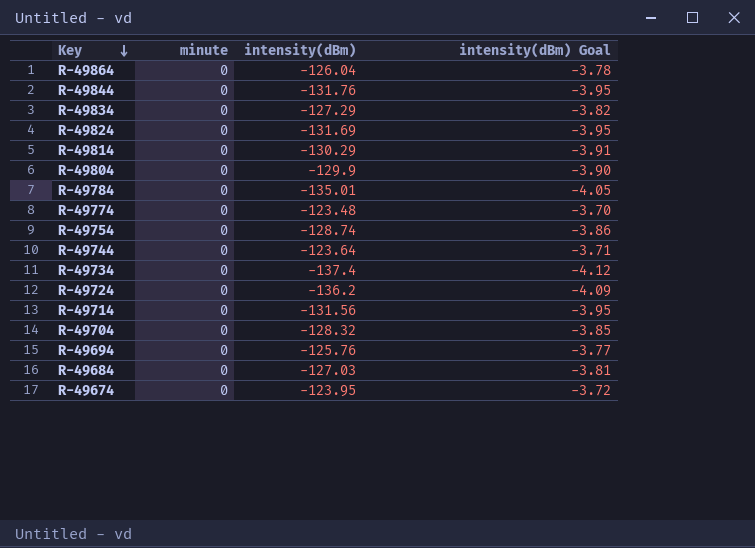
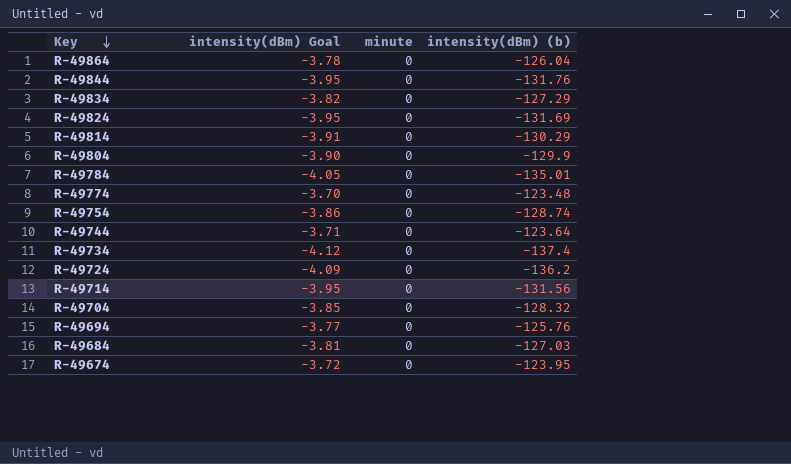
column intensity(dBm) Goal | position: 4 -> 2
column name: intensity(dBm) -> intensity(dBm) (b)

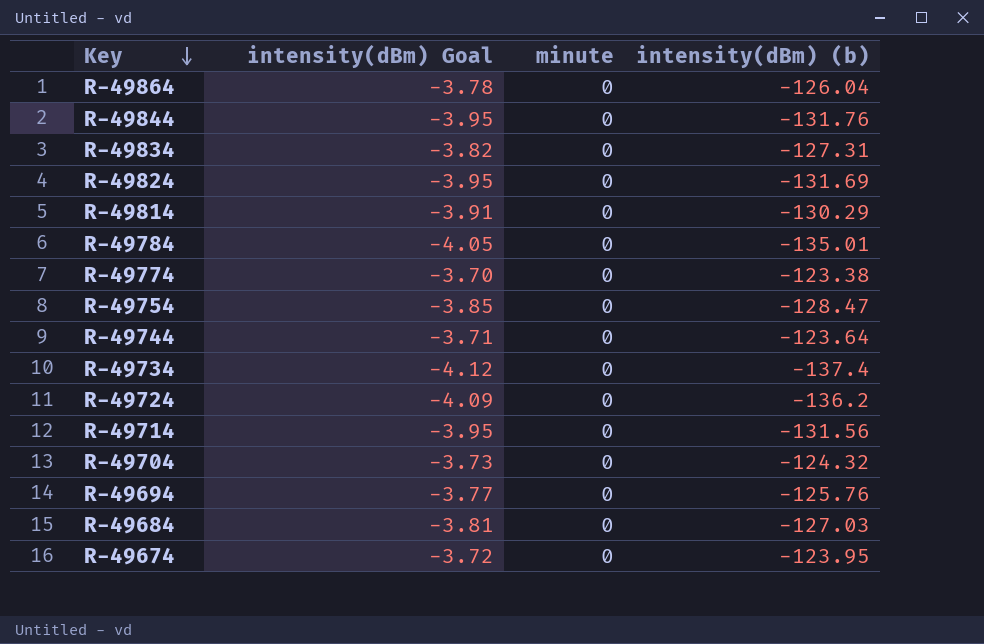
row R-49804: -3.90 | 0 | -129.9 -> none
R-49834 | intensity(dBm) (b): -127.29 -> -127.31
R-49774 | intensity(dBm) (b): -123.48 -> -123.38
R-49754 | intensity(dBm) Goal: -3.86 -> -3.85
R-49754 | intensity(dBm) (b): -128.74 -> -128.47
R-49704 | intensity(dBm) Goal: -3.85 -> -3.73
R-49704 | intensity(dBm) (b): -128.32 -> -124.32

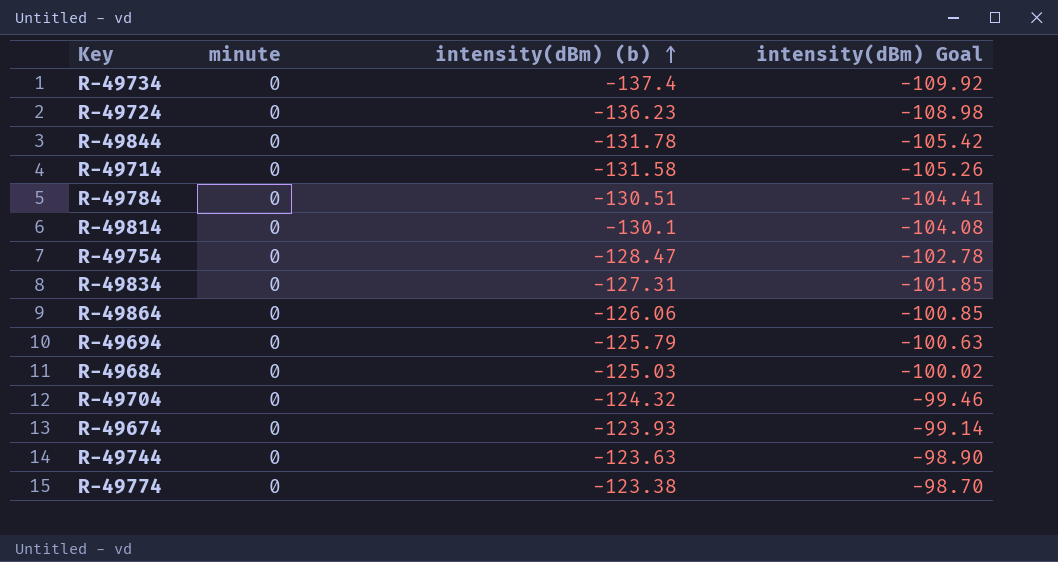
row order: Key descending -> intensity(dBm) (b) ascending
column intensity(dBm) Goal | formula: [intensity(dBm) (b)] * 0.03 -> [intensity(dBm) (b)] * 0.8
column intensity(dBm) Goal | position: 2 -> 4
row R-49824: -3.95 | 0 | -131.69 -> none
R-49724 | intensity(dBm) (b): -136.2 -> -136.23
R-49844 | intensity(dBm) (b): -131.76 -> -131.78
R-49714 | intensity(dBm) (b): -131.56 -> -131.58
R-49784 | intensity(dBm) (b): -135.01 -> -130.51
R-49814 | intensity(dBm) (b): -130.29 -> -130.1
R-49864 | intensity(dBm) (b): -126.04 -> -126.06
R-49694 | intensity(dBm) (b): -125.76 -> -125.79
R-49684 | intensity(dBm) (b): -127.03 -> -125.03
R-49674 | intensity(dBm) (b): -123.95 -> -123.93
R-49744 | intensity(dBm) (b): -123.64 -> -123.63

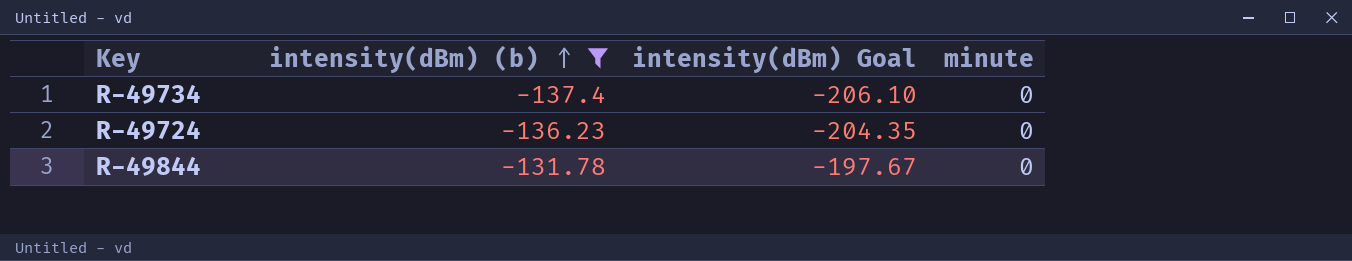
filter: none -> intensity(dBm) (b) <= -131.78
column intensity(dBm) Goal | formula: [intensity(dBm) (b)] * 0.8 -> [intensity(dBm) (b)] * 1.5
column minute | position: 2 -> 4

